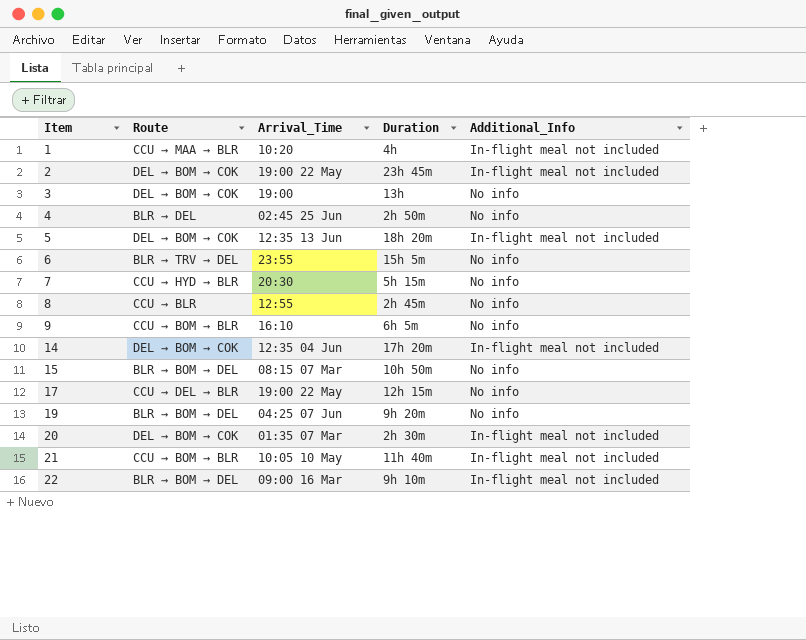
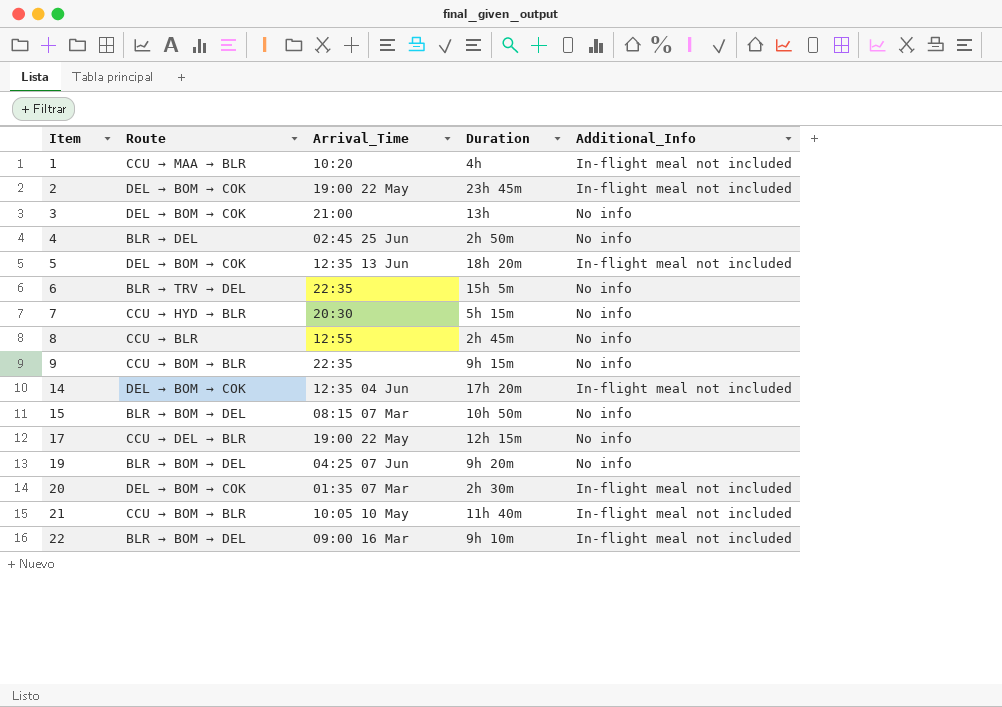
3 | Arrival_Time: 19:00 -> 21:00
6 | Arrival_Time: 23:55 -> 22:35
9 | Arrival_Time: 16:10 -> 22:35
9 | Duration: 6h 5m -> 9h 15m

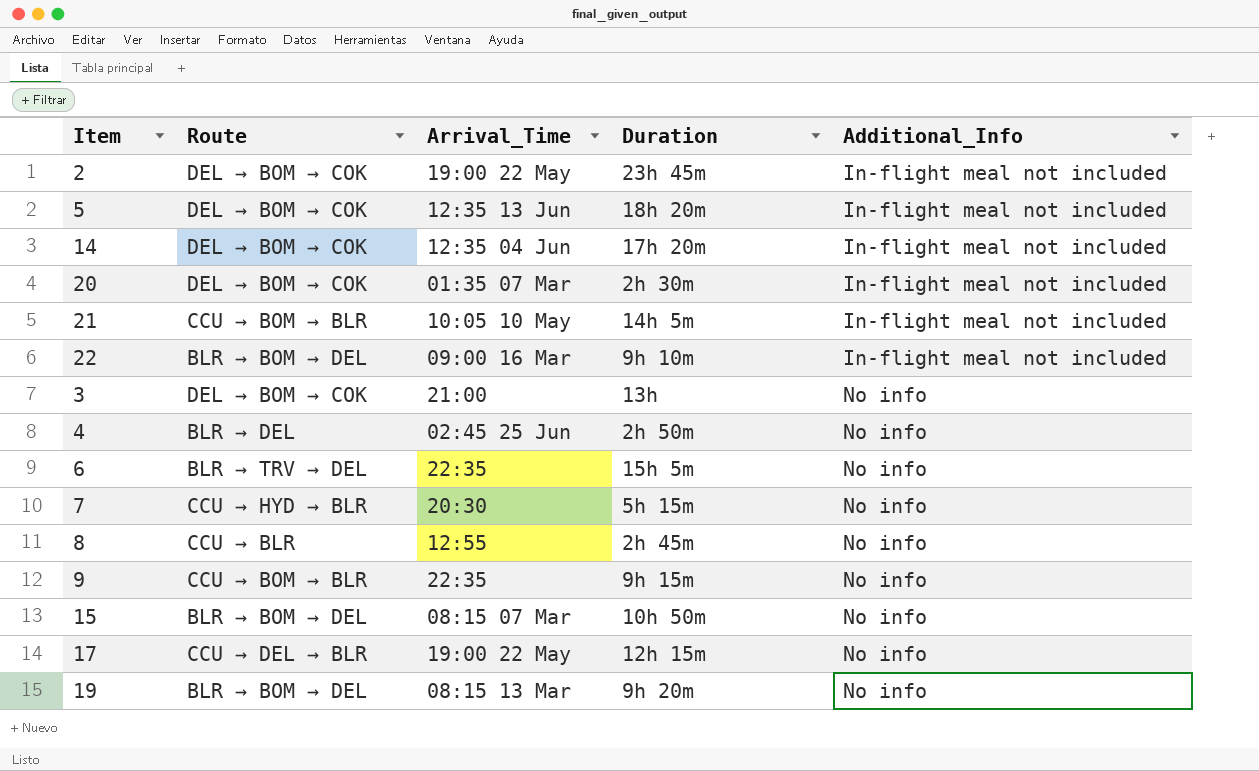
row order: Item ascending -> Additional_Info ascending
row 1: CCU → MAA → BLR | 10:20 | 4h | In-flight meal not included -> none
21 | Duration: 11h 40m -> 14h 5m
19 | Arrival_Time: 04:25 07 Jun -> 08:15 13 Mar

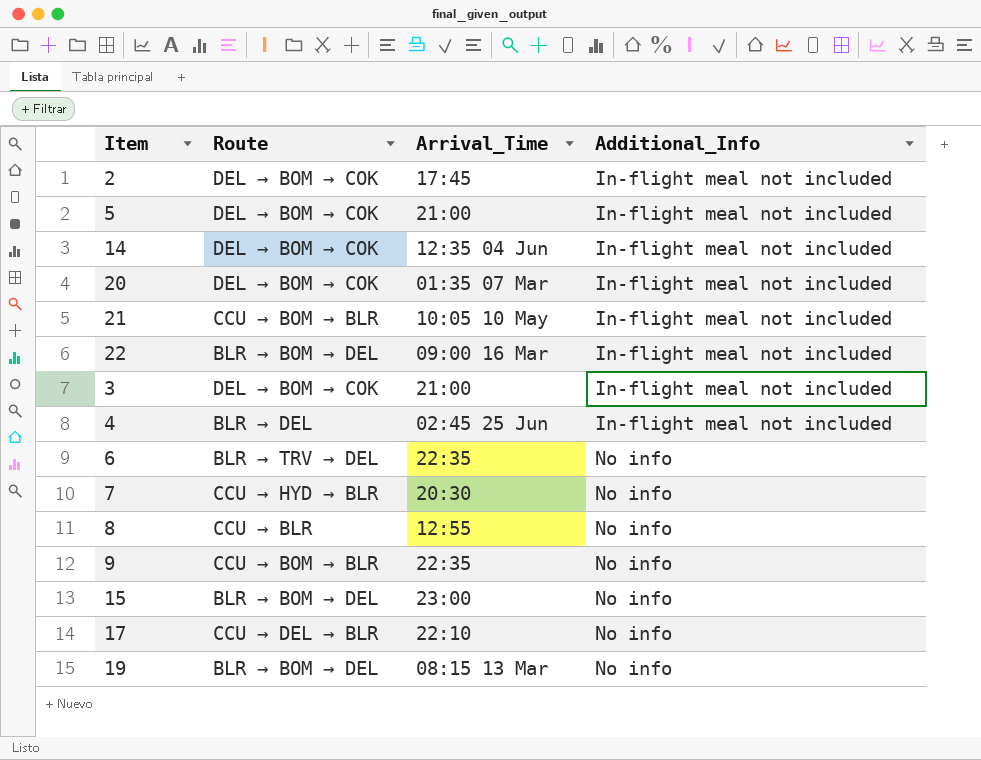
column Duration | position: 4 -> none
2 | Arrival_Time: 19:00 22 May -> 17:45
5 | Arrival_Time: 12:35 13 Jun -> 21:00
3 | Additional_Info: No info -> In-flight meal not included
4 | Additional_Info: No info -> In-flight meal not included
15 | Arrival_Time: 08:15 07 Mar -> 23:00
17 | Arrival_Time: 19:00 22 May -> 22:10

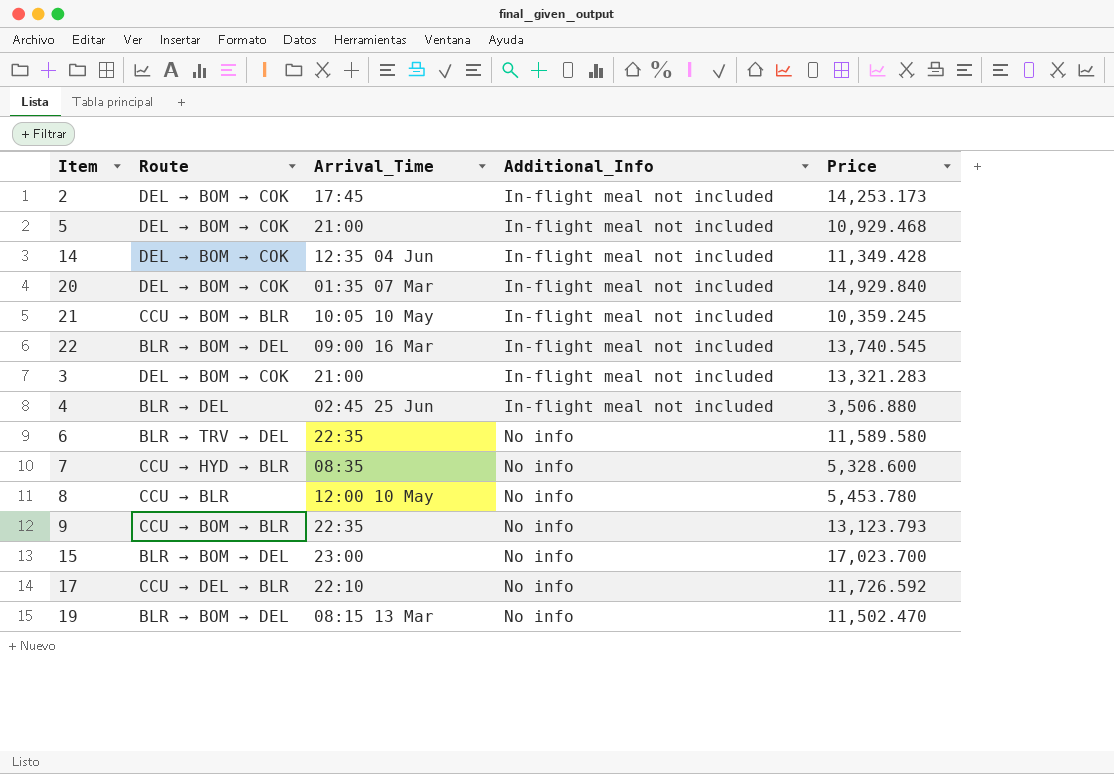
column Price | position: none -> 5
7 | Arrival_Time: 20:30 -> 08:35
8 | Arrival_Time: 12:55 -> 12:00 10 May

